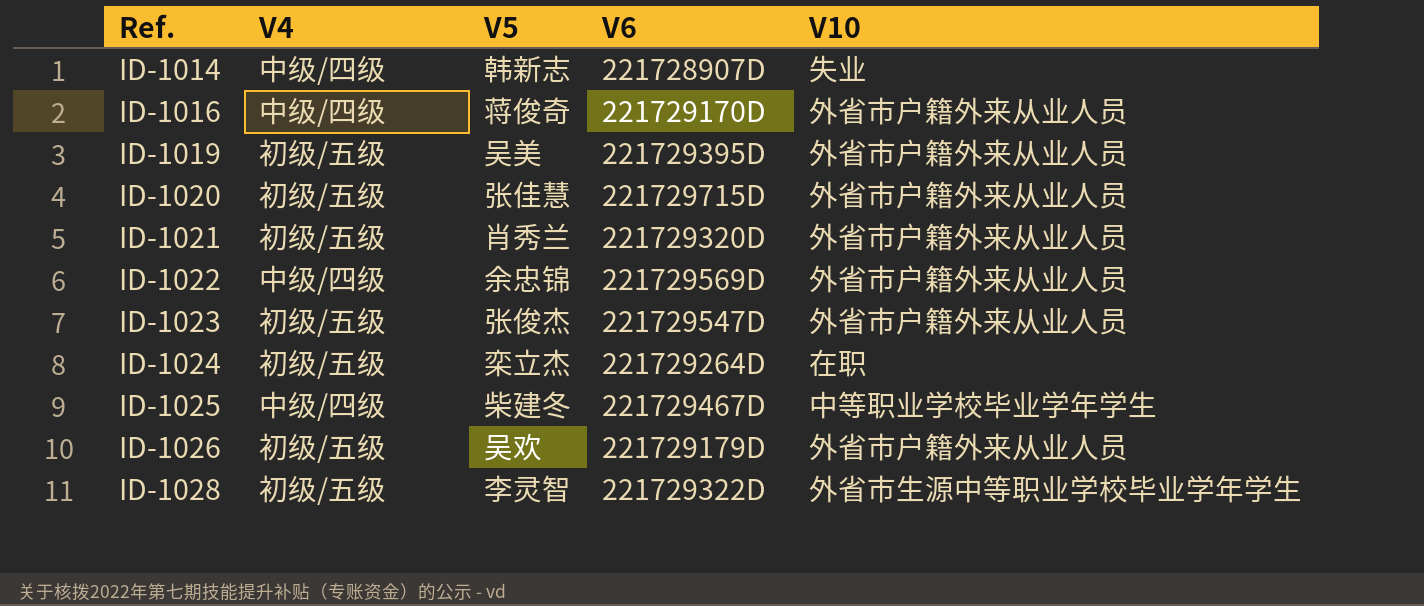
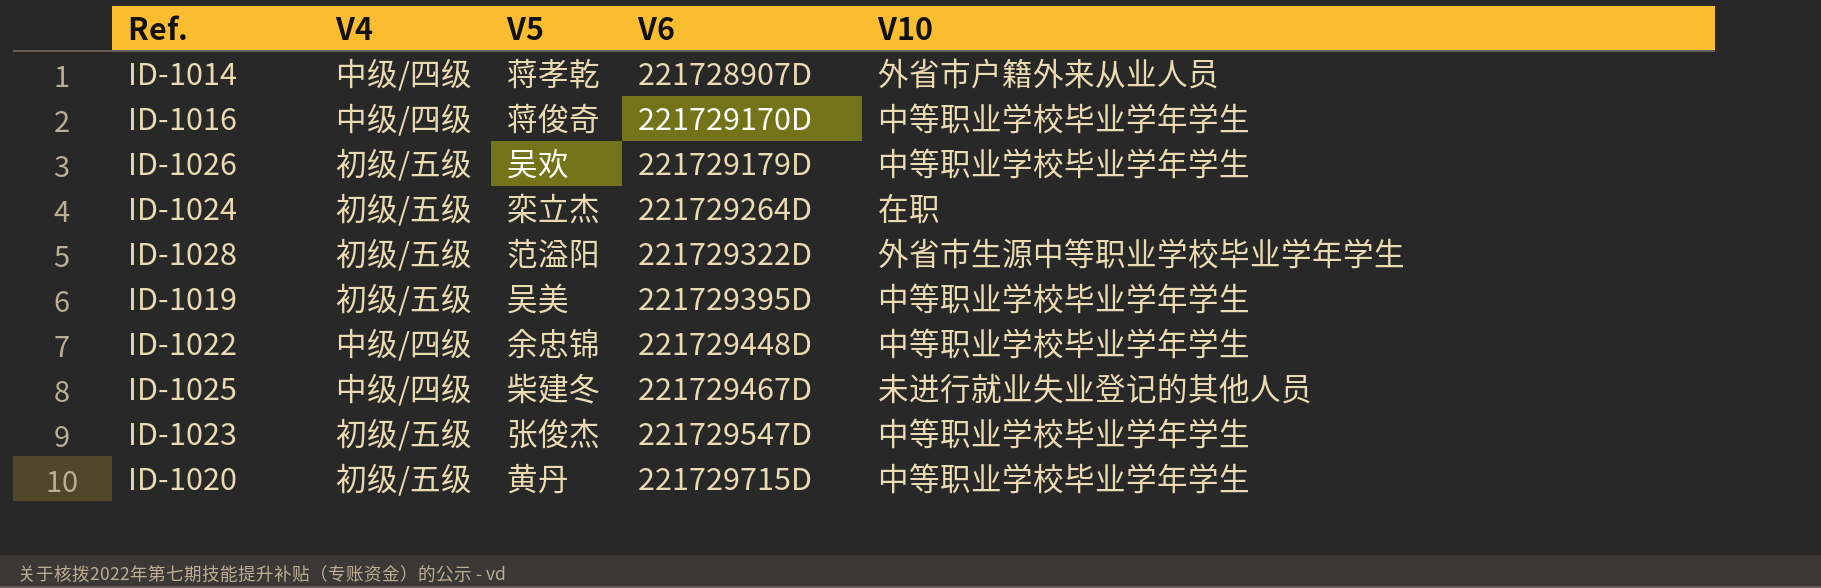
row order: Ref. ascending -> V6 ascending
row ID-1021: 初级/五级 | 肖秀兰 | 221729320D | 外省市户籍外来从业人员 -> none
ID-1014 | V5: 韩新志 -> 蒋孝乾
ID-1014 | V10: 失业 -> 外省市户籍外来从业人员
ID-1016 | V10: 外省市户籍外来从业人员 -> 中等职业学校毕业学年学生
ID-1026 | V10: 外省市户籍外来从业人员 -> 中等职业学校毕业学年学生
ID-1028 | V5: 李灵智 -> 范溢阳
ID-1019 | V10: 外省市户籍外来从业人员 -> 中等职业学校毕业学年学生
ID-1022 | V6: 221729569D -> 221729448D
ID-1022 | V10: 外省市户籍外来从业人员 -> 中等职业学校毕业学年学生
ID-1025 | V10: 中等职业学校毕业学年学生 -> 未进行就业失业登记的其他人员
ID-1023 | V10: 外省市户籍外来从业人员 -> 中等职业学校毕业学年学生
ID-1020 | V5: 张佳慧 -> 黄丹
ID-1020 | V10: 外省市户籍外来从业人员 -> 中等职业学校毕业学年学生

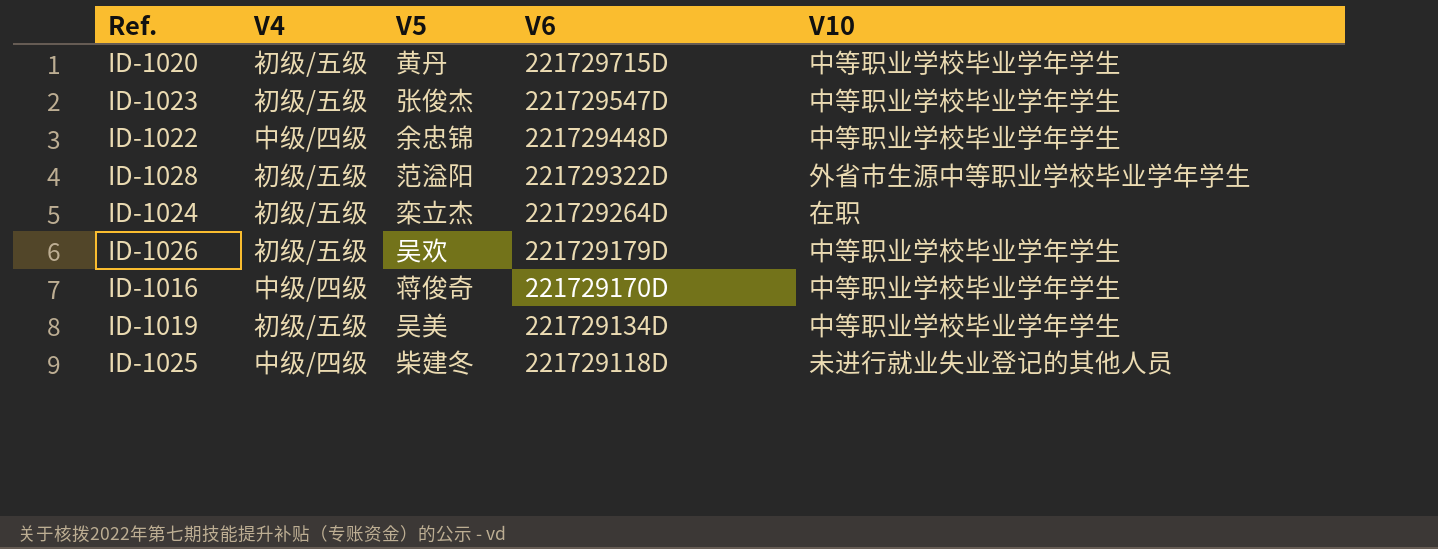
row order: V6 ascending -> V6 descending
row ID-1014: 中级/四级 | 蒋孝乾 | 221728907D | 外省市户籍外来从业人员 -> none
ID-1019 | V6: 221729395D -> 221729134D
ID-1025 | V6: 221729467D -> 221729118D

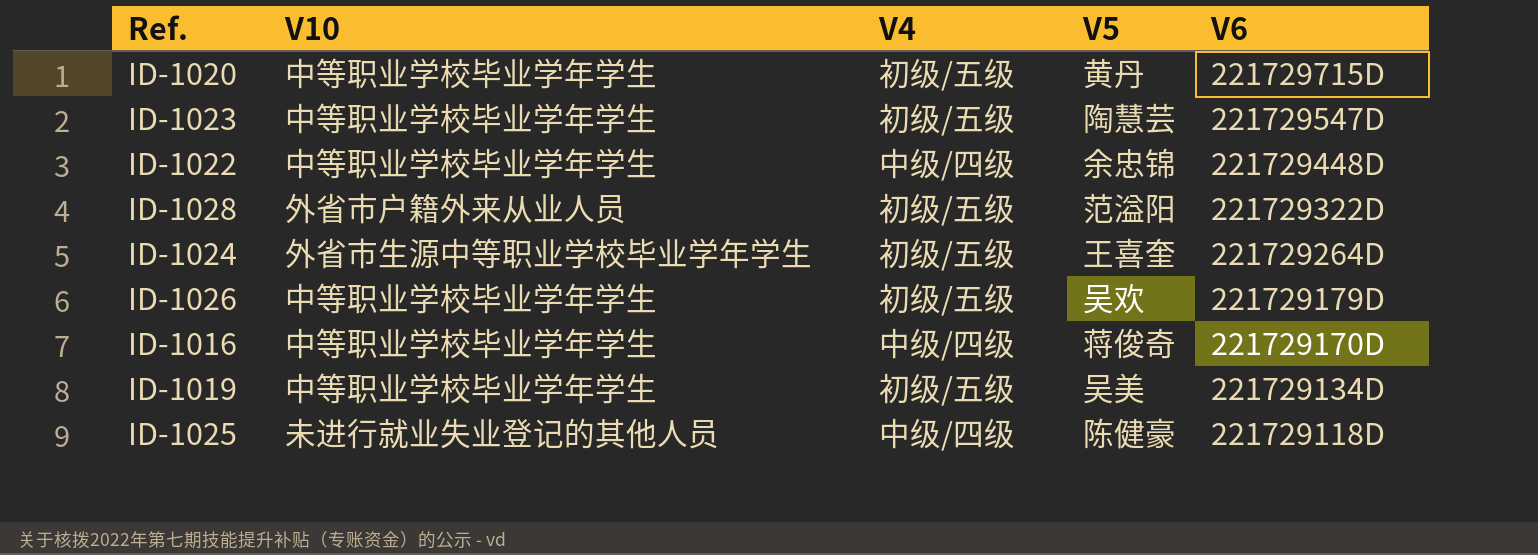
column V10 | position: 5 -> 2
ID-1023 | V5: 张俊杰 -> 陶慧芸
ID-1028 | V10: 外省市生源中等职业学校毕业学年学生 -> 外省市户籍外来从业人员
ID-1024 | V10: 在职 -> 外省市生源中等职业学校毕业学年学生
ID-1024 | V5: 栾立杰 -> 王喜奎
ID-1025 | V5: 柴建冬 -> 陈健豪

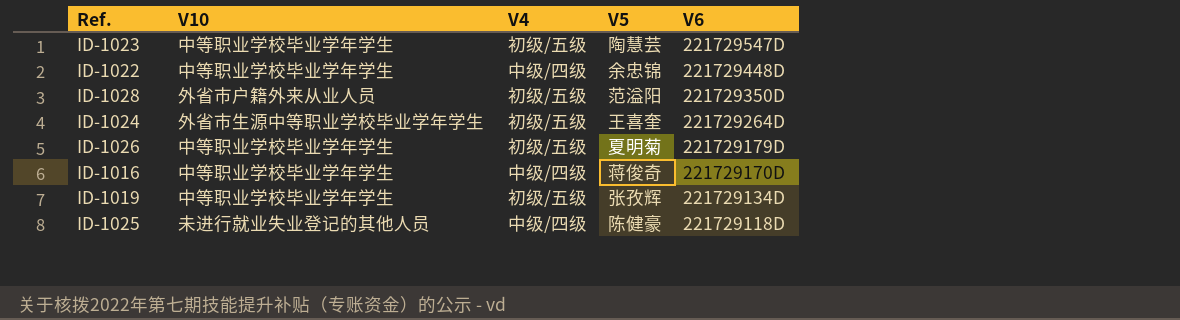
row ID-1020: 中等职业学校毕业学年学生 | 初级/五级 | 黄丹 | 221729715D -> none
ID-1028 | V6: 221729322D -> 221729350D
ID-1026 | V5: 吴欢 -> 夏明菊
ID-1019 | V5: 吴美 -> 张孜辉

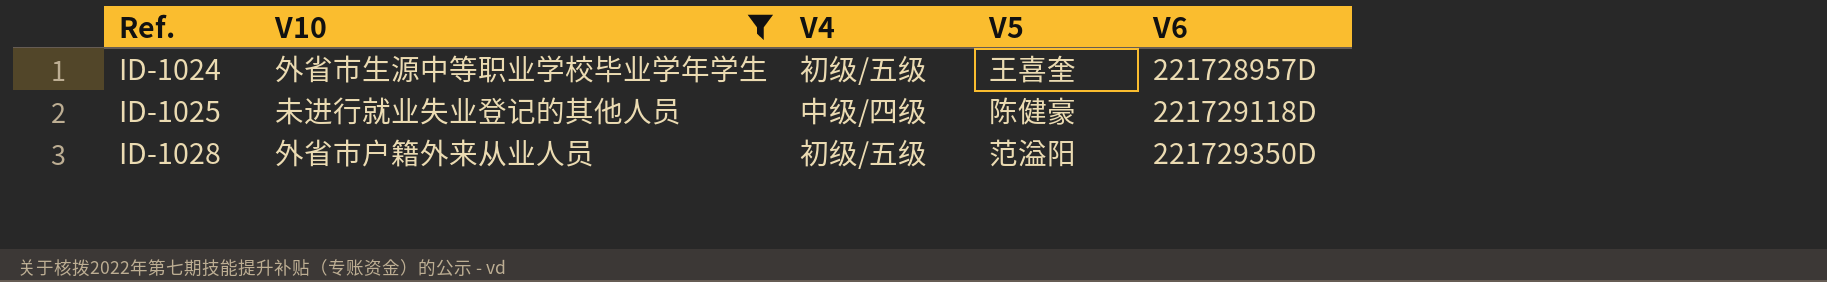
filter: none -> V10 != 中等职业学校毕业学年学生
row order: V6 descending -> Ref. ascending
ID-1024 | V6: 221729264D -> 221728957D

